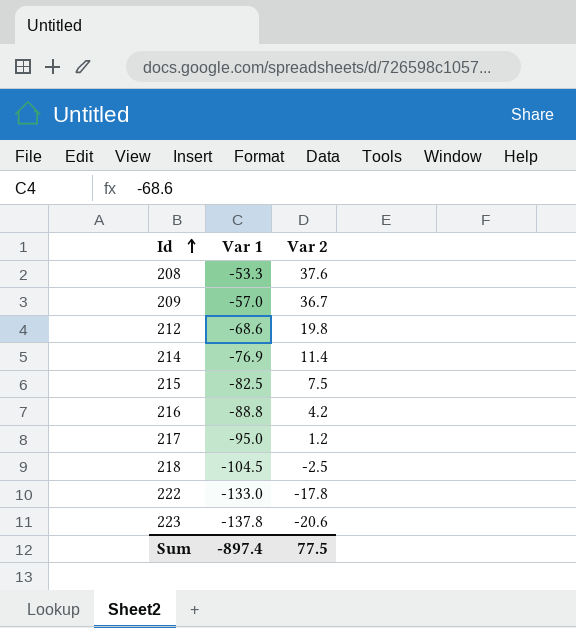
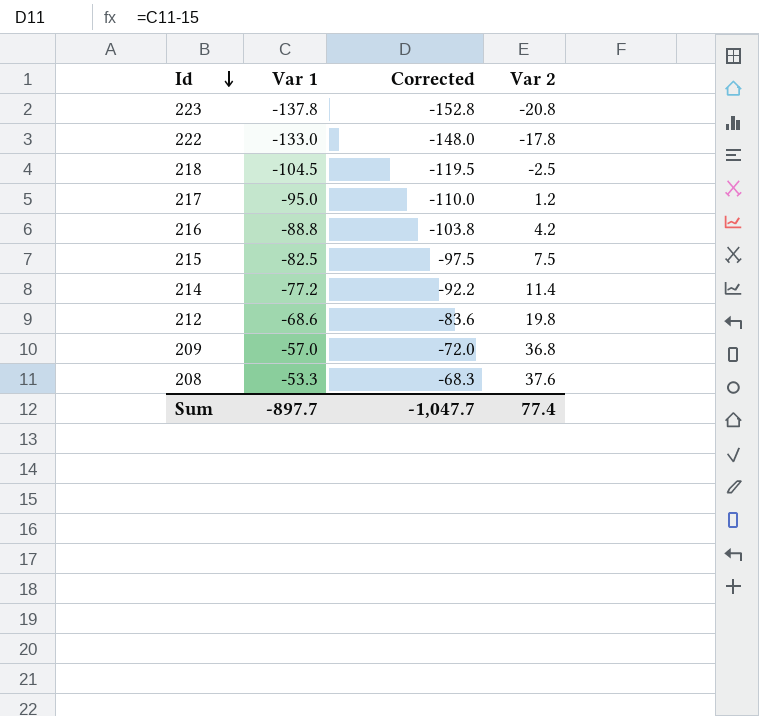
row order: Id ascending -> Id descending
column Corrected | formula: none -> [Var 1] - 15
223 | Var 2: -20.6 -> -20.8
214 | Var 1: -76.9 -> -77.2
209 | Var 2: 36.7 -> 36.8
Sum | Var 1: -897.4 -> -897.7
Sum | Var 2: 77.5 -> 77.4

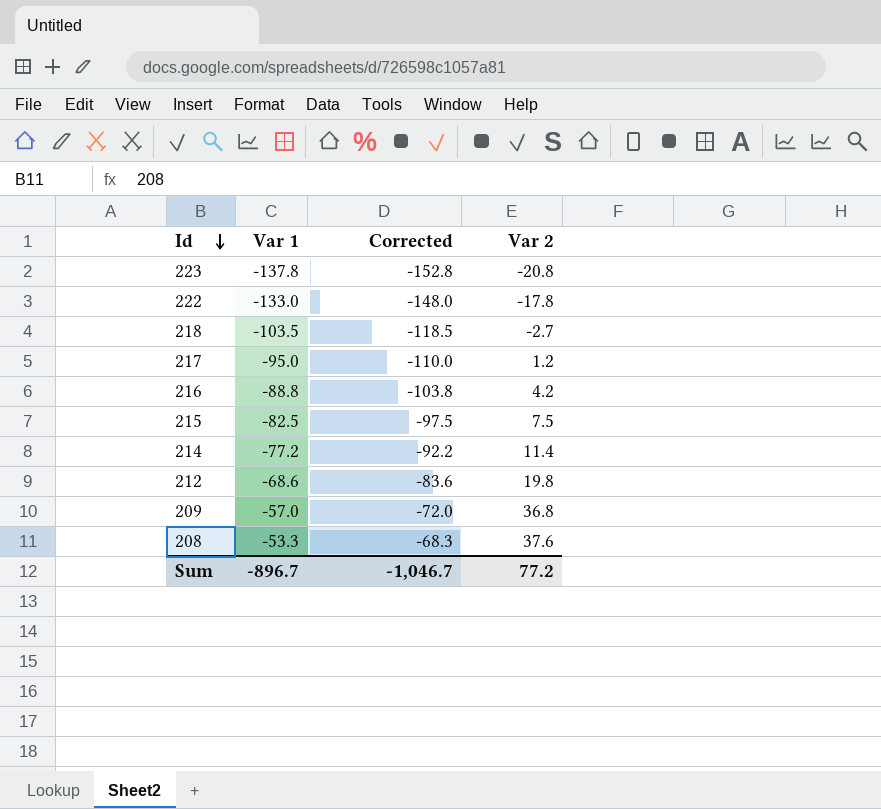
218 | Var 1: -104.5 -> -103.5
218 | Corrected: -119.5 -> -118.5
218 | Var 2: -2.5 -> -2.7
Sum | Var 1: -897.7 -> -896.7
Sum | Corrected: -1,047.7 -> -1,046.7
Sum | Var 2: 77.4 -> 77.2

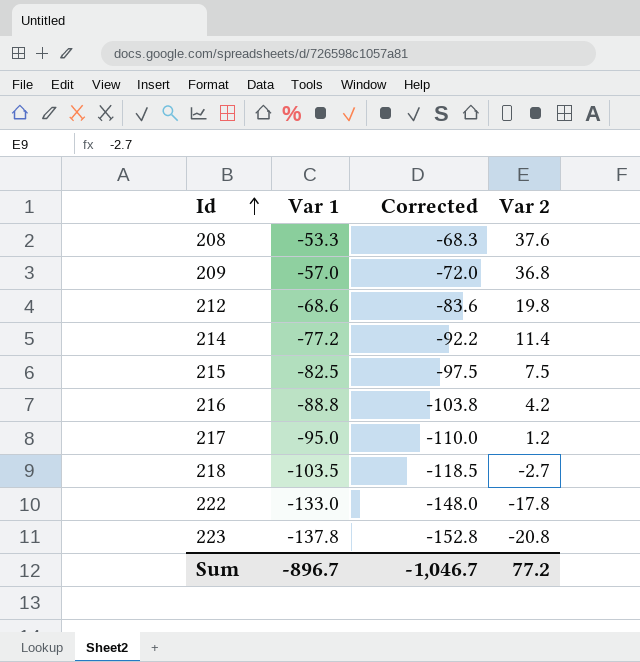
row order: Id descending -> Id ascending

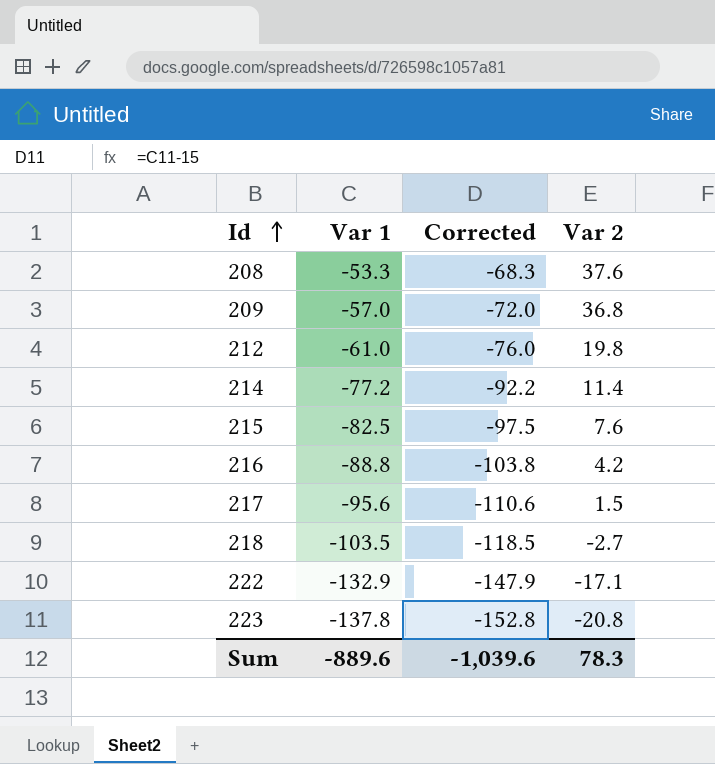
212 | Var 1: -68.6 -> -61.0
212 | Corrected: -83.6 -> -76.0
215 | Var 2: 7.5 -> 7.6
217 | Var 1: -95.0 -> -95.6
217 | Corrected: -110.0 -> -110.6
217 | Var 2: 1.2 -> 1.5
222 | Var 1: -133.0 -> -132.9
222 | Corrected: -148.0 -> -147.9
222 | Var 2: -17.8 -> -17.1
Sum | Var 1: -896.7 -> -889.6
Sum | Corrected: -1,046.7 -> -1,039.6
Sum | Var 2: 77.2 -> 78.3

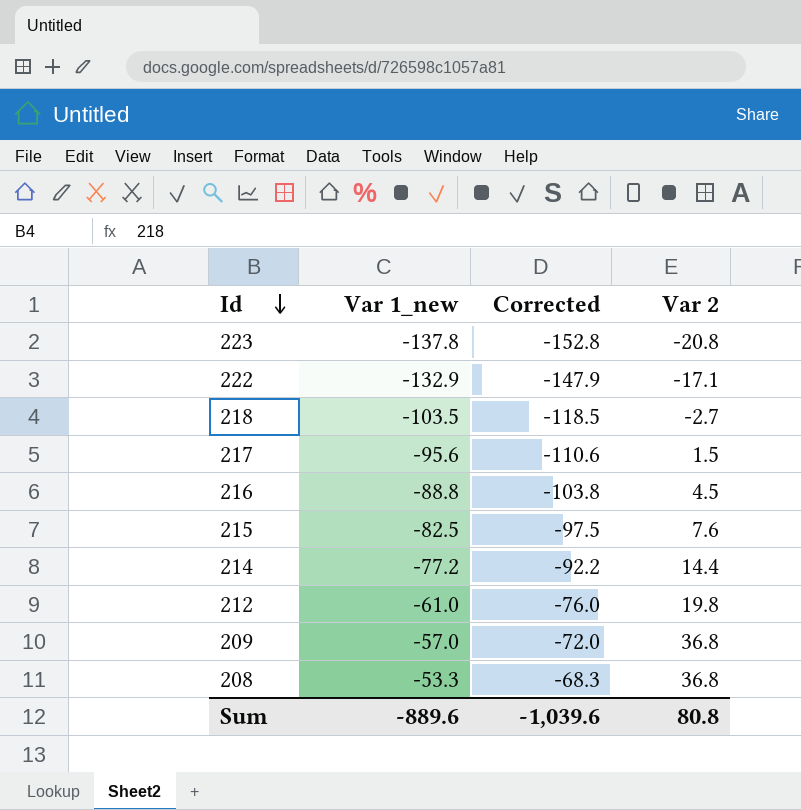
row order: Id ascending -> Id descending
column name: Var 1 -> Var 1_new
216 | Var 2: 4.2 -> 4.5
214 | Var 2: 11.4 -> 14.4
208 | Var 2: 37.6 -> 36.8
Sum | Var 2: 78.3 -> 80.8

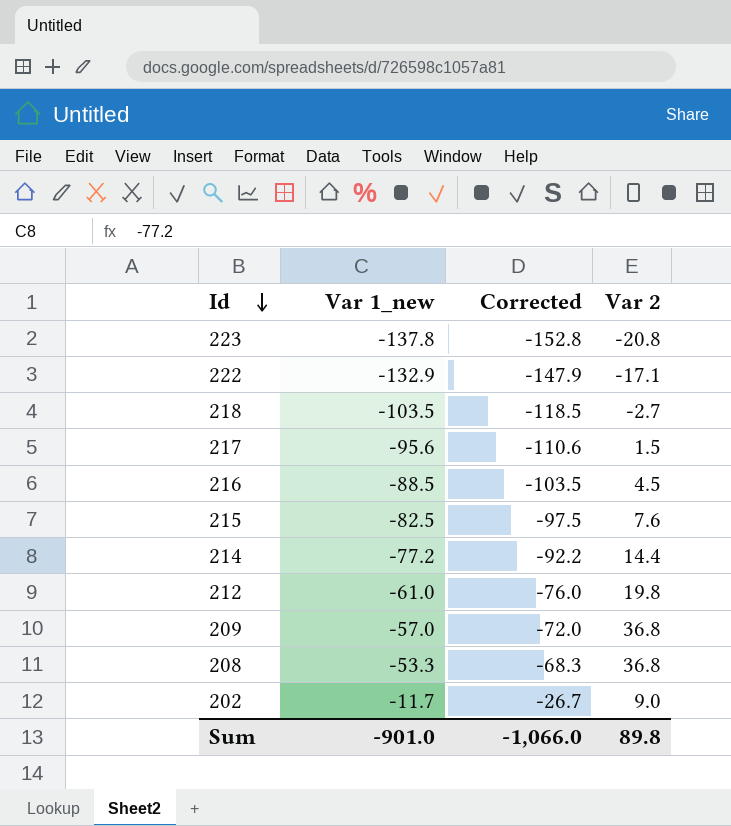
216 | Var 1_new: -88.8 -> -88.5
216 | Corrected: -103.8 -> -103.5
row 202: none -> -11.7 | -26.7 | 9.0
Sum | Var 1_new: -889.6 -> -901.0
Sum | Corrected: -1,039.6 -> -1,066.0
Sum | Var 2: 80.8 -> 89.8

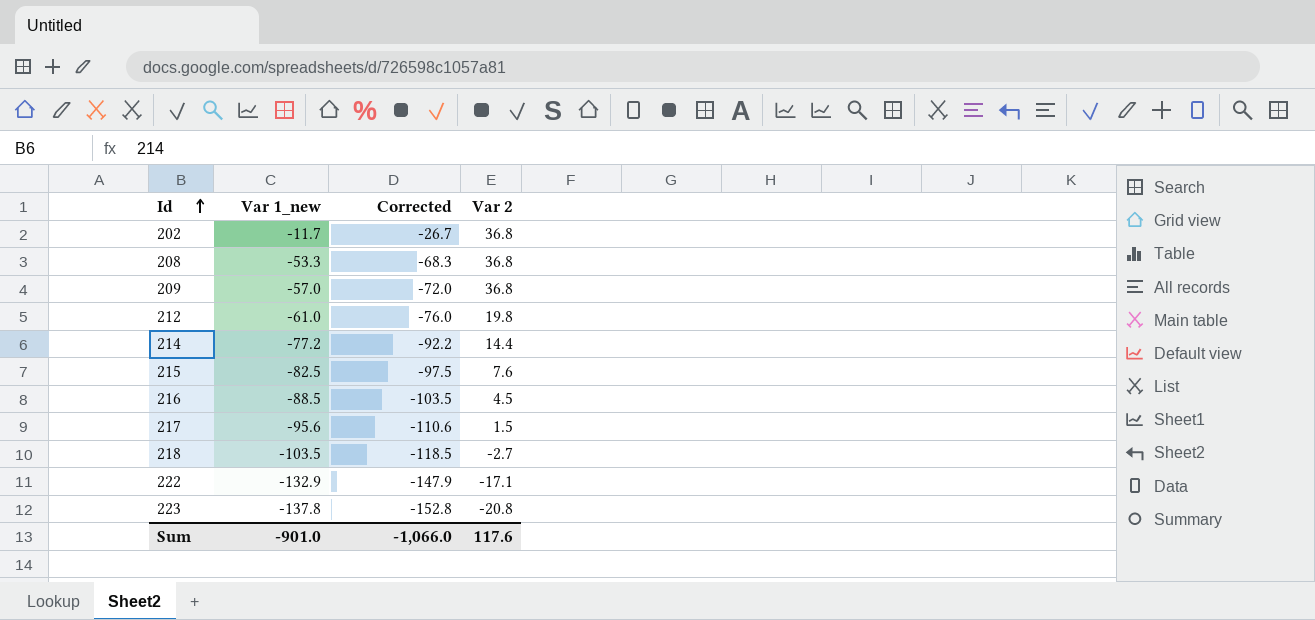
row order: Id descending -> Id ascending
202 | Var 2: 9.0 -> 36.8
Sum | Var 2: 89.8 -> 117.6

